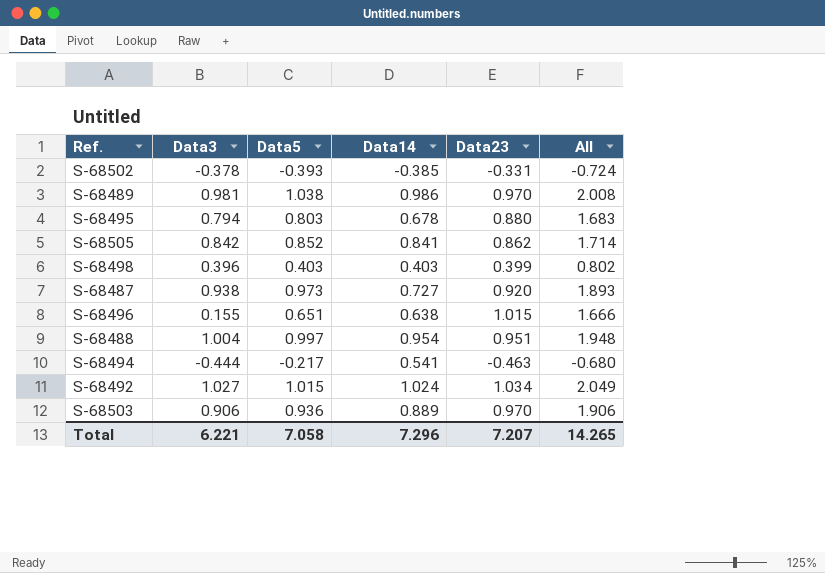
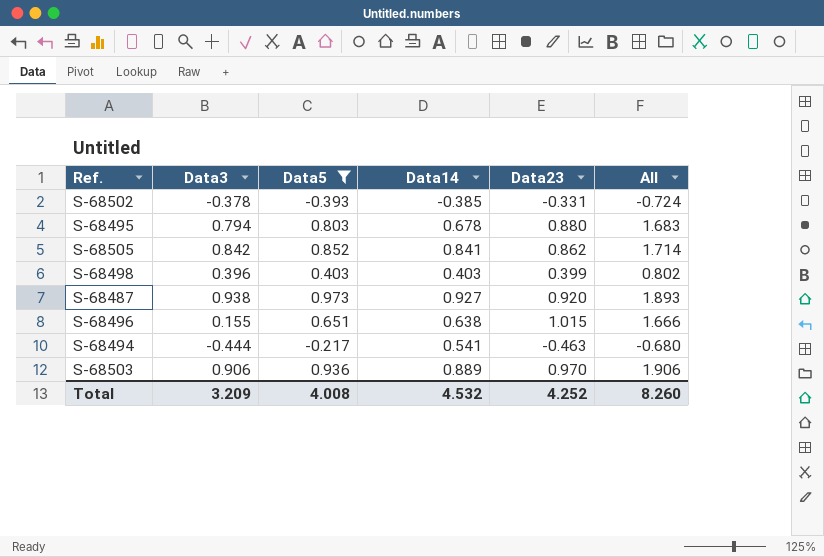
filter: none -> Data5 <= 0.973
S-68487 | Data14: 0.727 -> 0.927
Total | Data3: 6.221 -> 3.209
Total | Data5: 7.058 -> 4.008
Total | Data14: 7.296 -> 4.532
Total | Data23: 7.207 -> 4.252
Total | All: 14.265 -> 8.260

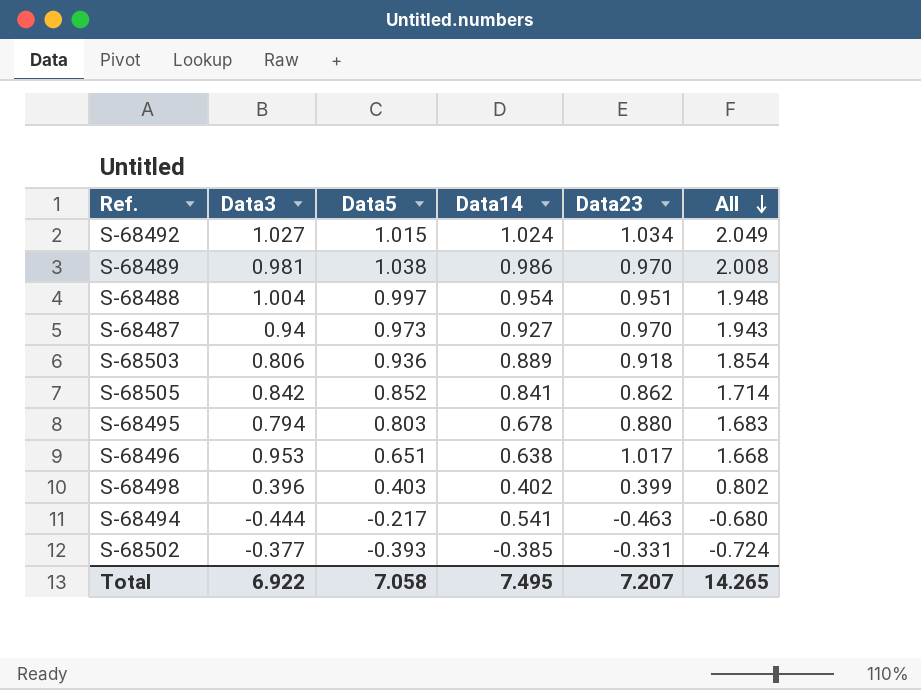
filter: Data5 <= 0.973 -> none
row order: none -> All descending
S-68487 | Data3: 0.938 -> 0.94
S-68487 | Data23: 0.920 -> 0.970
S-68487 | All: 1.893 -> 1.943
S-68503 | Data3: 0.906 -> 0.806
S-68503 | Data23: 0.970 -> 0.918
S-68503 | All: 1.906 -> 1.854
S-68496 | Data3: 0.155 -> 0.953
S-68496 | Data23: 1.015 -> 1.017
S-68496 | All: 1.666 -> 1.668
S-68498 | Data14: 0.403 -> 0.402
S-68502 | Data3: -0.378 -> -0.377
Total | Data3: 3.209 -> 6.922
Total | Data5: 4.008 -> 7.058
Total | Data14: 4.532 -> 7.495
Total | Data23: 4.252 -> 7.207
Total | All: 8.260 -> 14.265

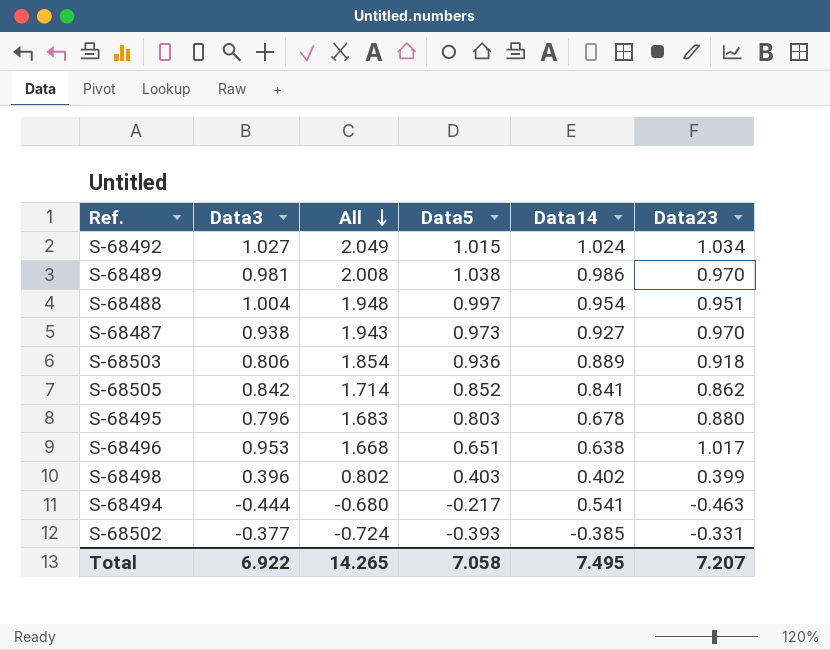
column All | position: 6 -> 3
S-68487 | Data3: 0.94 -> 0.938
S-68495 | Data3: 0.794 -> 0.796

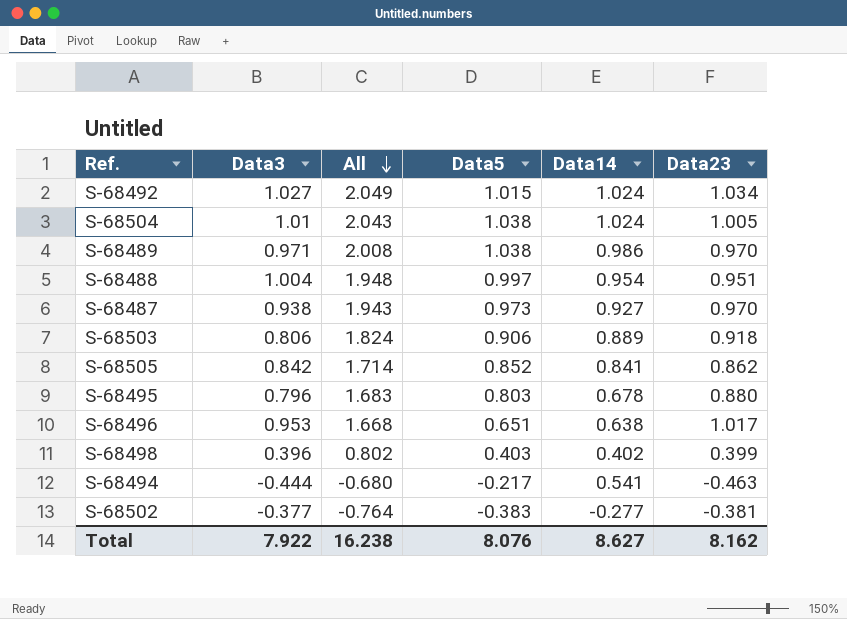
row S-68504: none -> 1.01 | 2.043 | 1.038 | 1.024 | 1.005
S-68489 | Data3: 0.981 -> 0.971
S-68503 | All: 1.854 -> 1.824
S-68503 | Data5: 0.936 -> 0.906
S-68502 | All: -0.724 -> -0.764
S-68502 | Data5: -0.393 -> -0.383
S-68502 | Data14: -0.385 -> -0.277
S-68502 | Data23: -0.331 -> -0.381
Total | Data3: 6.922 -> 7.922
Total | All: 14.265 -> 16.238
Total | Data5: 7.058 -> 8.076
Total | Data14: 7.495 -> 8.627
Total | Data23: 7.207 -> 8.162

